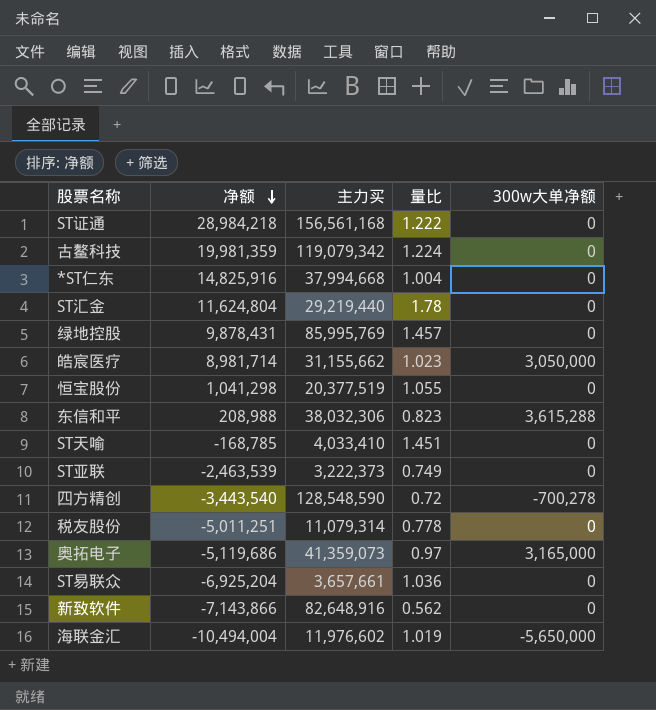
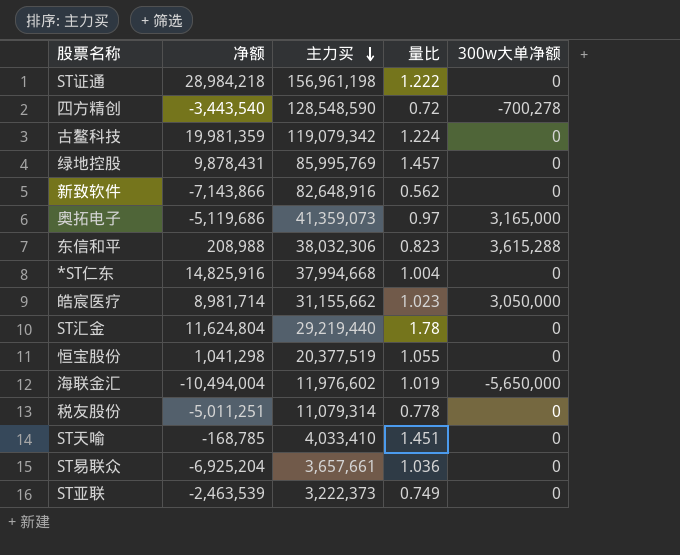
row order: 净额 descending -> 主力买 descending
ST证通 | 主力买: 156,561,168 -> 156,961,198

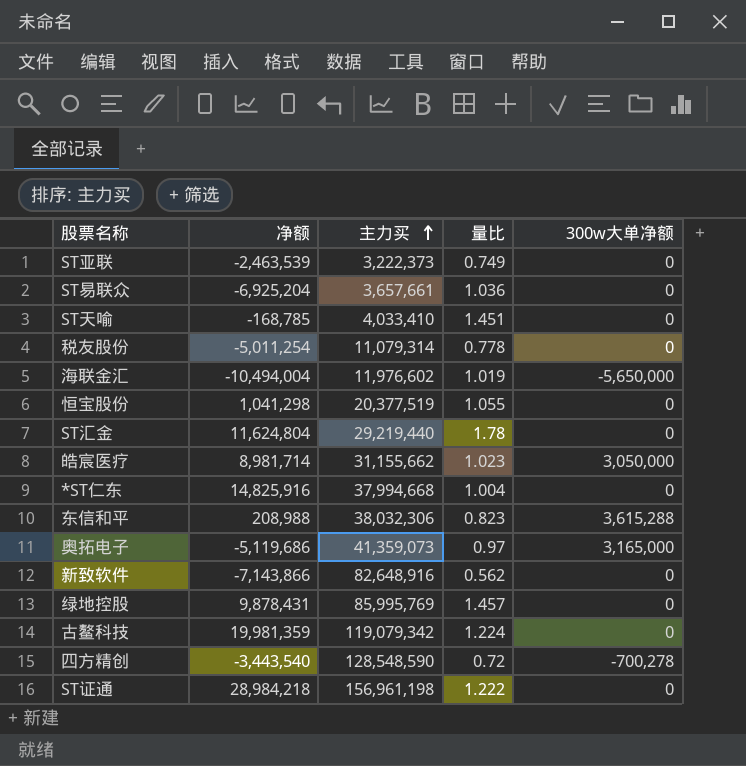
row order: 主力买 descending -> 主力买 ascending
税友股份 | 净额: -5,011,251 -> -5,011,254

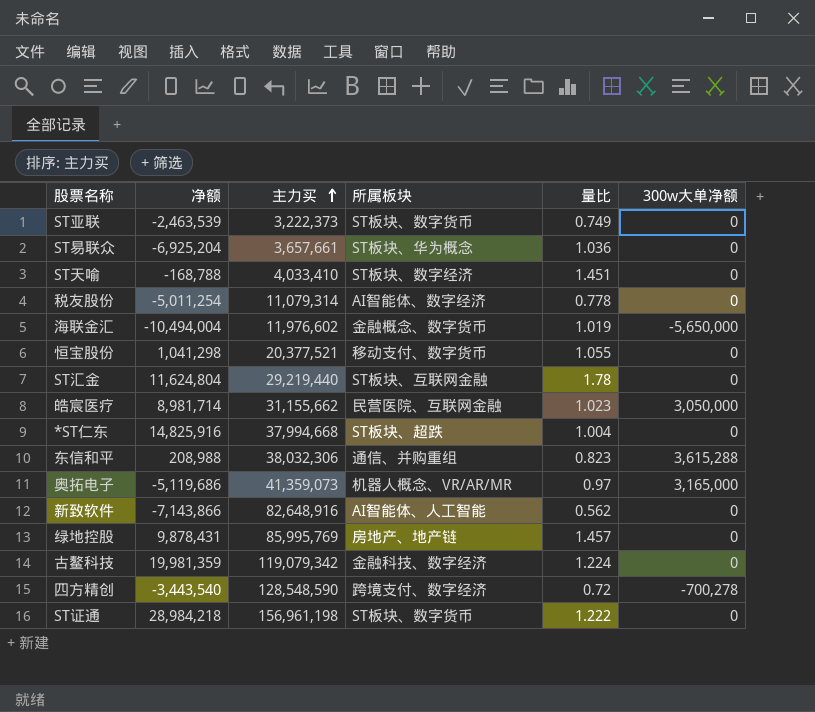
column 所属板块 | position: none -> 4
ST天喻 | 净额: -168,785 -> -168,788
恒宝股份 | 主力买: 20,377,519 -> 20,377,521

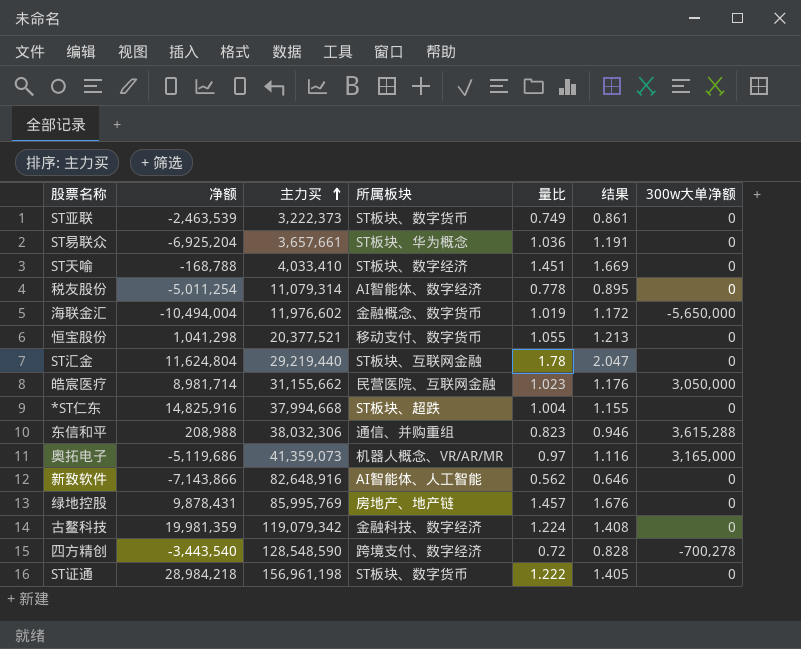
column 结果 | formula: none -> [量比] * 1.15

